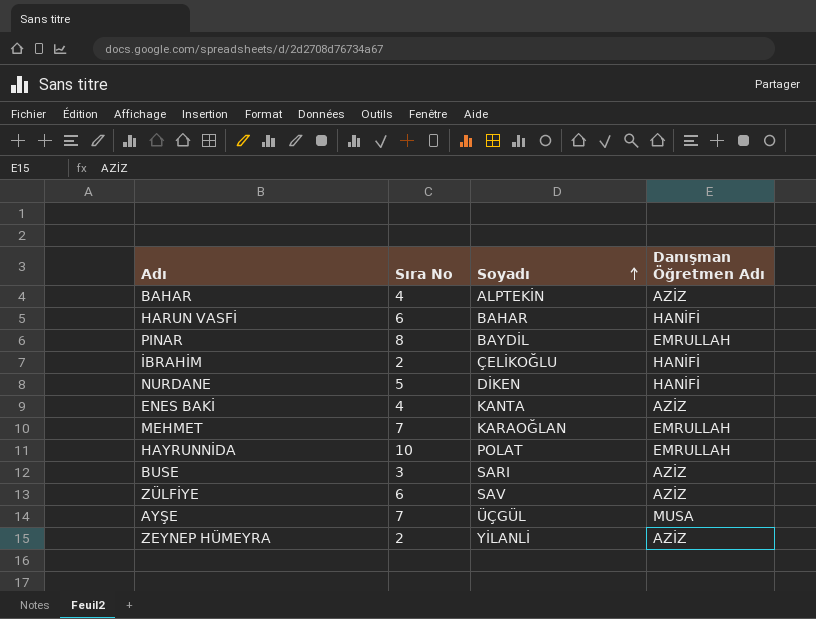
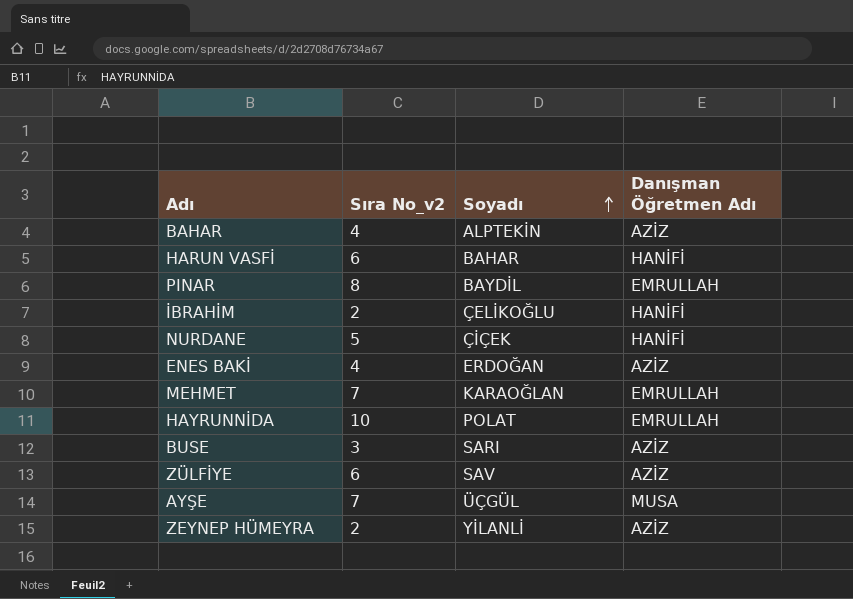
column name: Sıra No -> Sıra No_v2
NURDANE | Soyadı: DİKEN -> ÇİÇEK
ENES BAKİ | Soyadı: KANTA -> ERDOĞAN

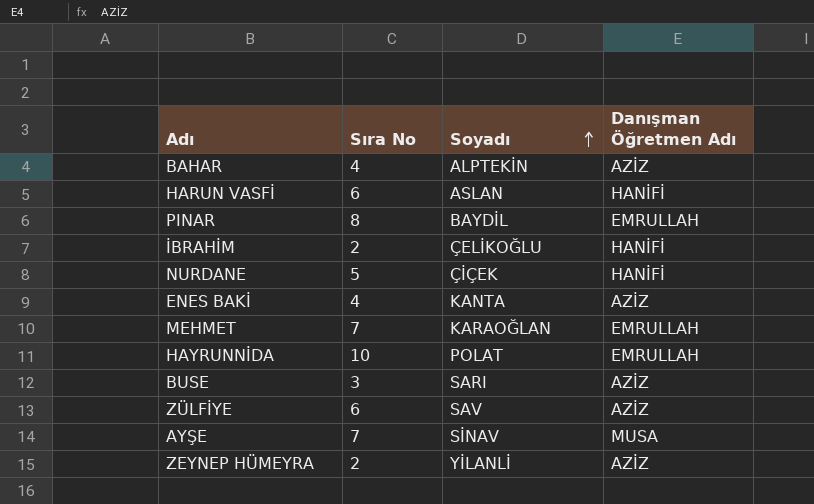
column name: Sıra No_v2 -> Sıra No
HARUN VASFİ | Soyadı: BAHAR -> ASLAN
ENES BAKİ | Soyadı: ERDOĞAN -> KANTA
AYŞE | Soyadı: ÜÇGÜL -> SİNAV

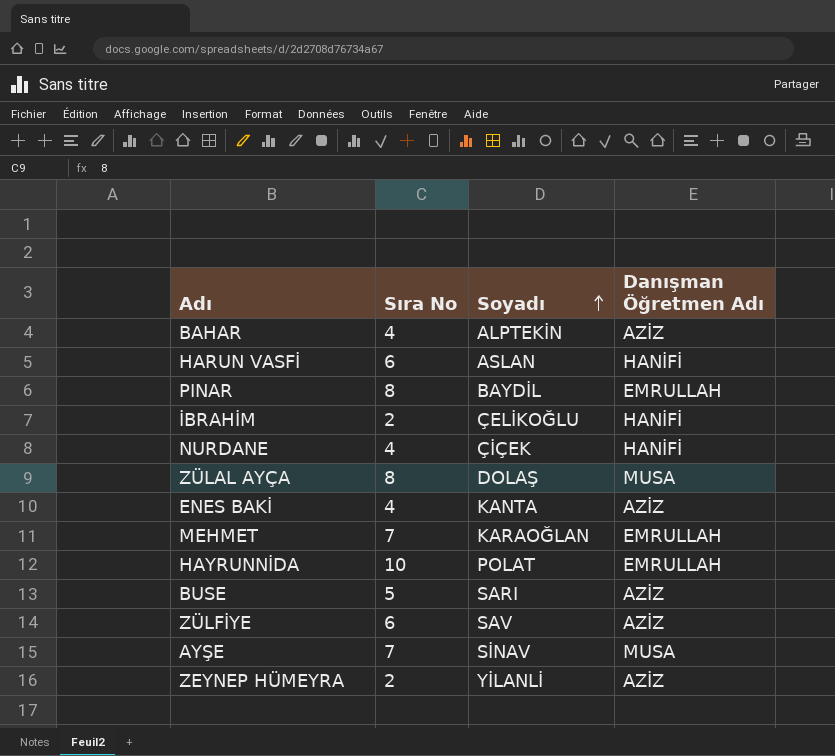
NURDANE | Sıra No: 5 -> 4
row ZÜLAL AYÇA: none -> 8 | DOLAŞ | MUSA
BUSE | Sıra No: 3 -> 5

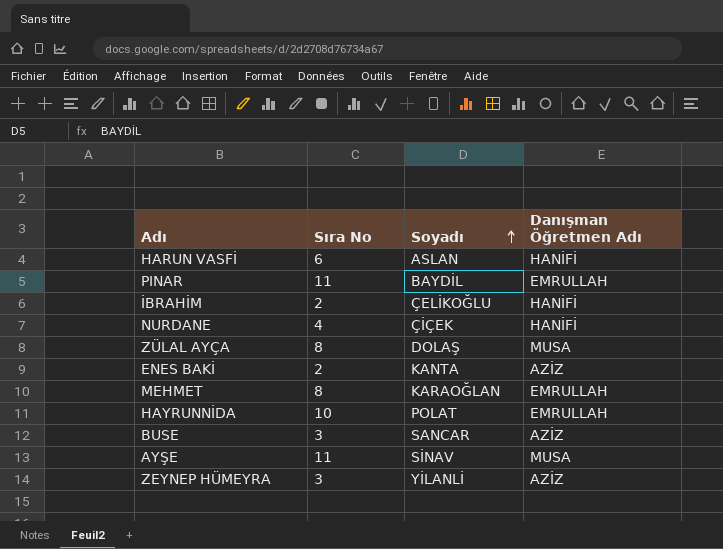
row BAHAR: 4 | ALPTEKİN | AZİZ -> none
row ZÜLFİYE: 6 | SAV | AZİZ -> none
PINAR | Sıra No: 8 -> 11
ENES BAKİ | Sıra No: 4 -> 2
MEHMET | Sıra No: 7 -> 8
BUSE | Sıra No: 5 -> 3
BUSE | Soyadı: SARI -> SANCAR
AYŞE | Sıra No: 7 -> 11
ZEYNEP HÜMEYRA | Sıra No: 2 -> 3

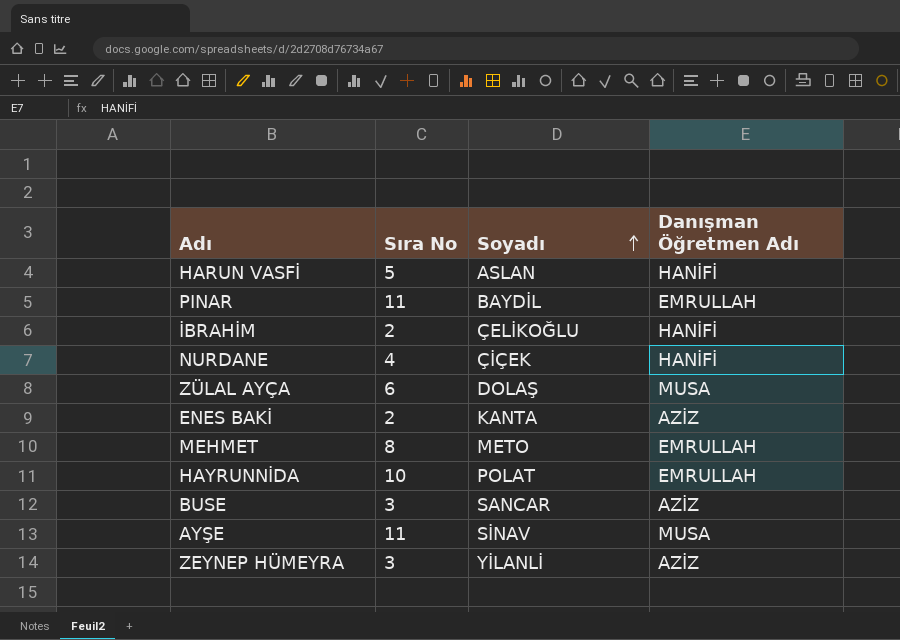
HARUN VASFİ | Sıra No: 6 -> 5
ZÜLAL AYÇA | Sıra No: 8 -> 6
MEHMET | Soyadı: KARAOĞLAN -> METO

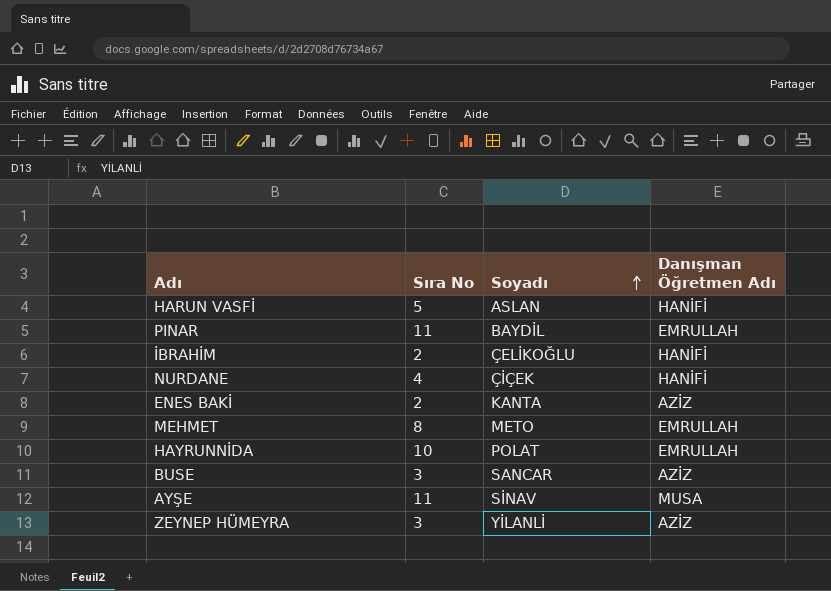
row ZÜLAL AYÇA: 6 | DOLAŞ | MUSA -> none

